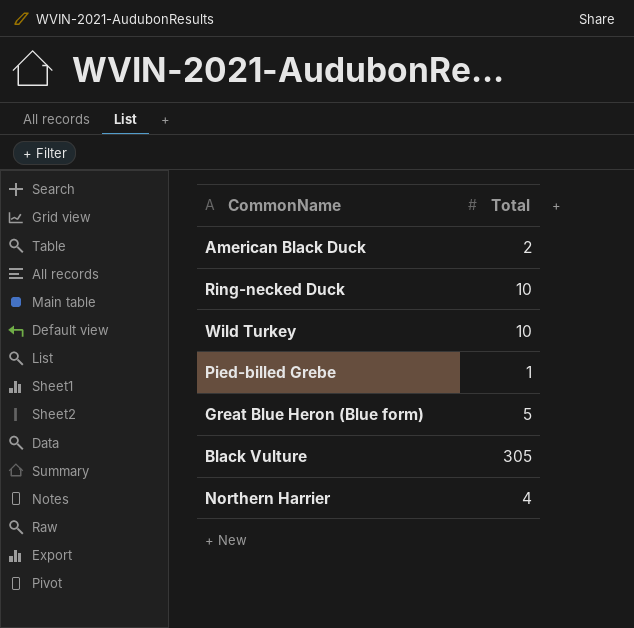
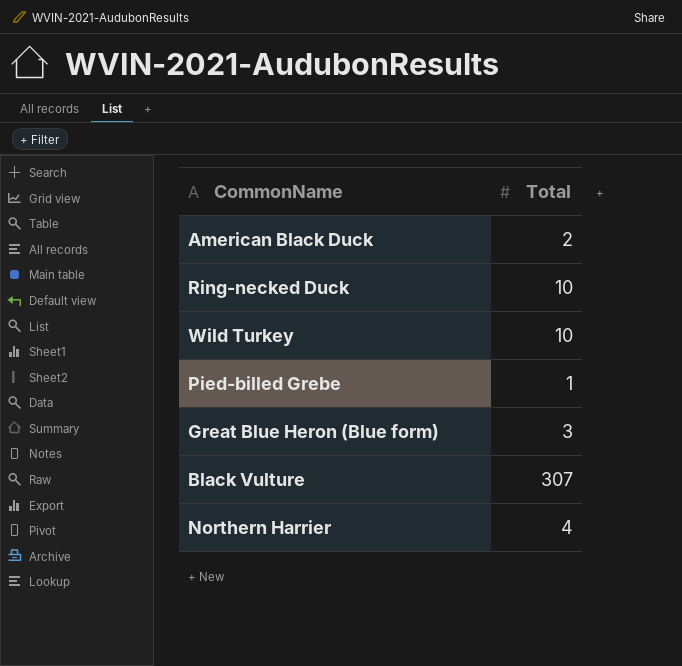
Great Blue Heron (Blue form) | Total: 5 -> 3
Black Vulture | Total: 305 -> 307

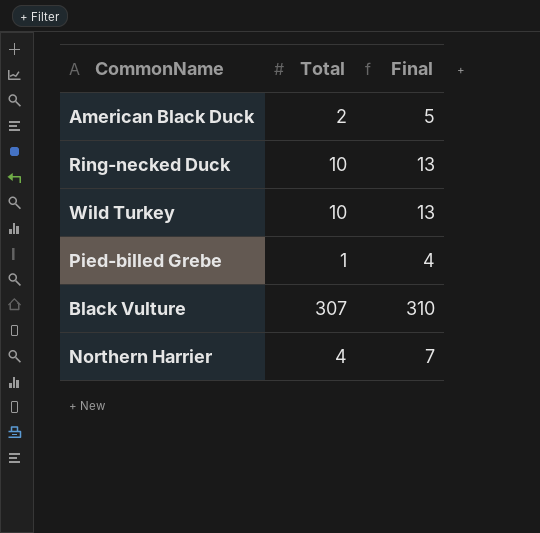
column Final | formula: none -> [Total] + 3
row Great Blue Heron (Blue form): 3 -> none

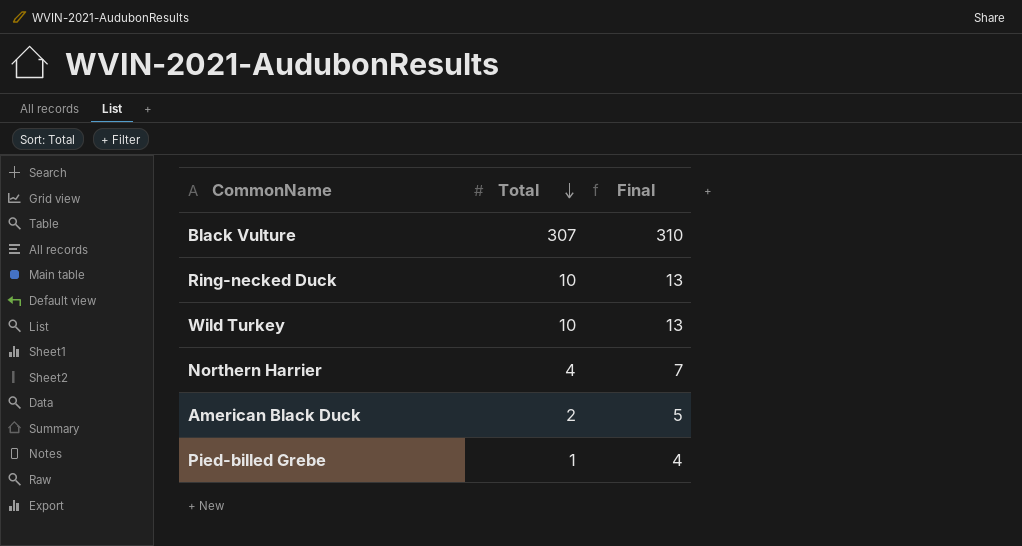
row order: none -> Total descending

